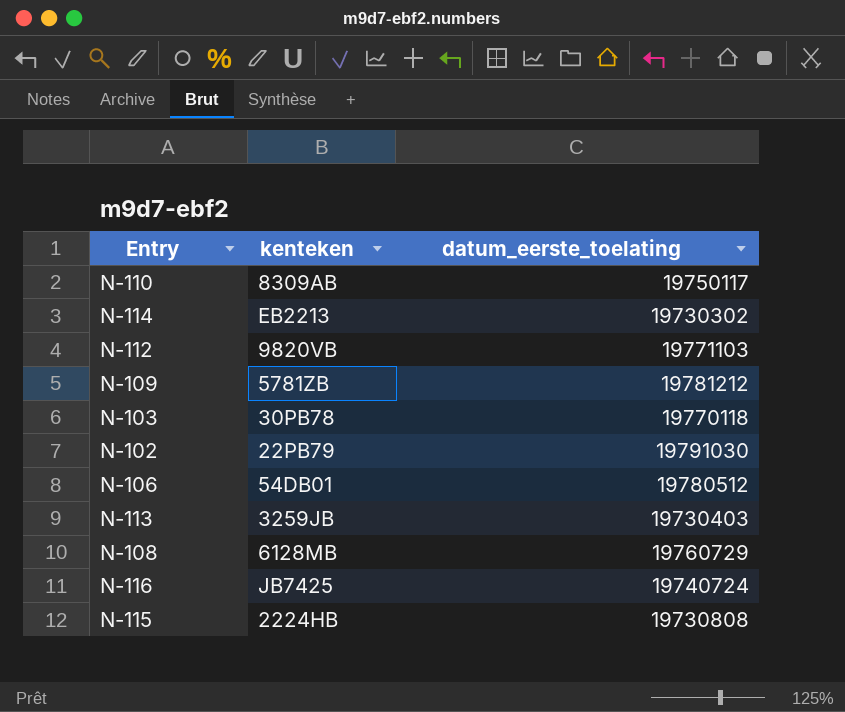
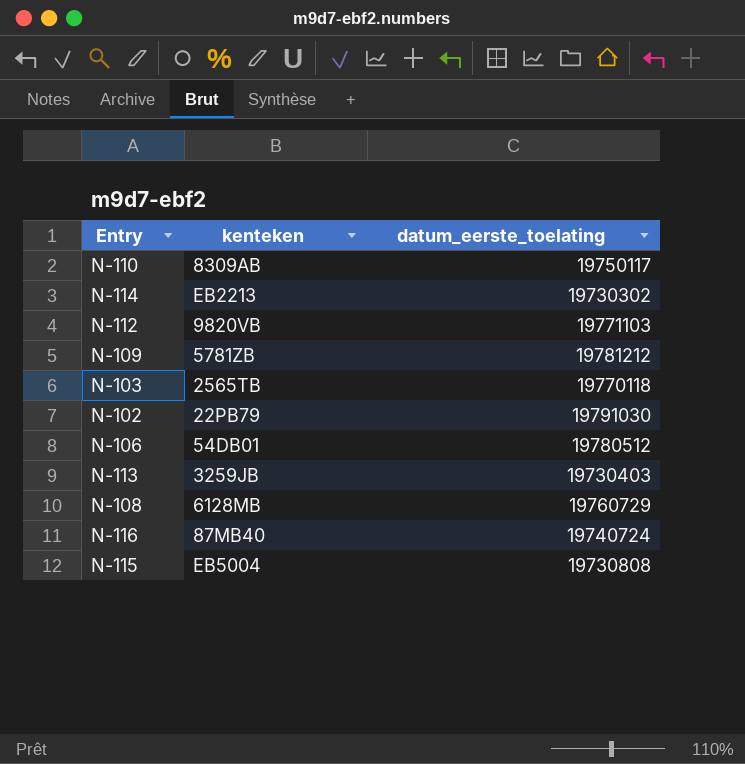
N-103 | kenteken: 30PB78 -> 2565TB
N-116 | kenteken: JB7425 -> 87MB40
N-115 | kenteken: 2224HB -> EB5004

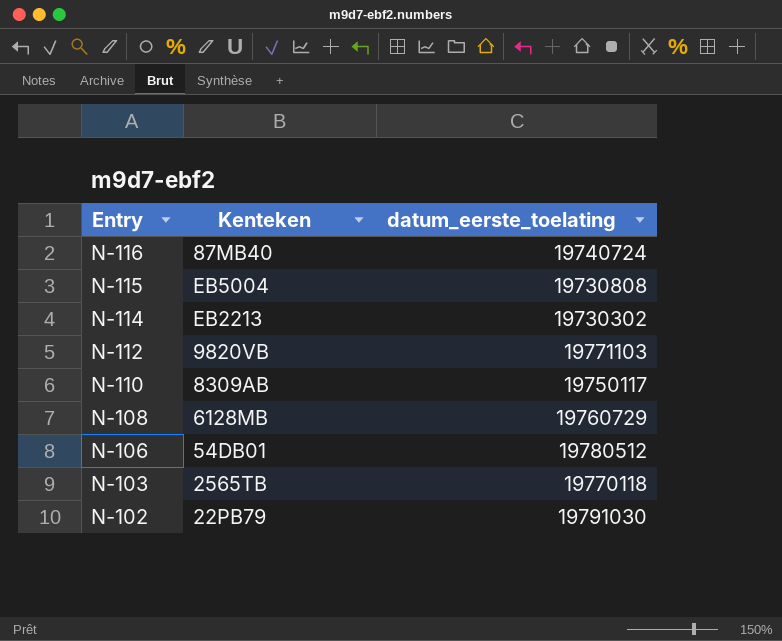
row order: none -> Entry descending
column name: kenteken -> Kenteken
row N-109: 5781ZB | 19781212 -> none
row N-113: 3259JB | 19730403 -> none

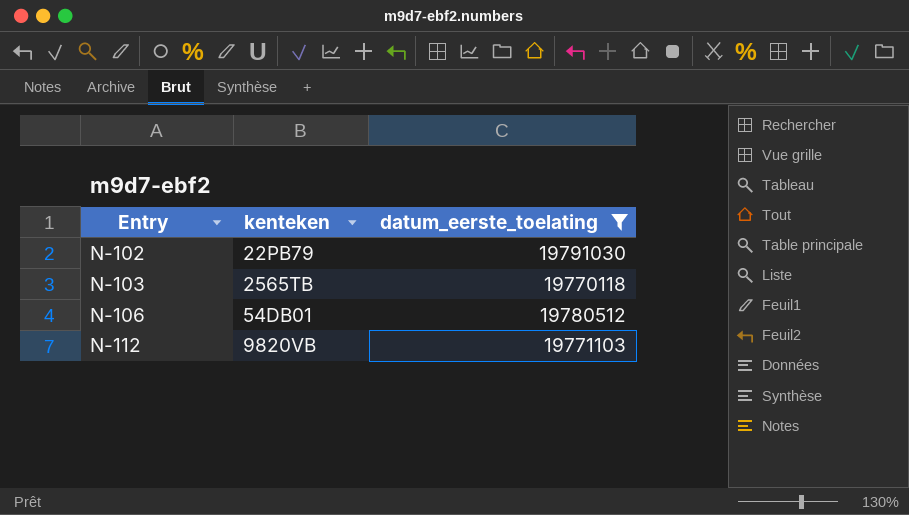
filter: none -> datum_eerste_toelating >= 19770118
row order: Entry descending -> Entry ascending
column name: Kenteken -> kenteken

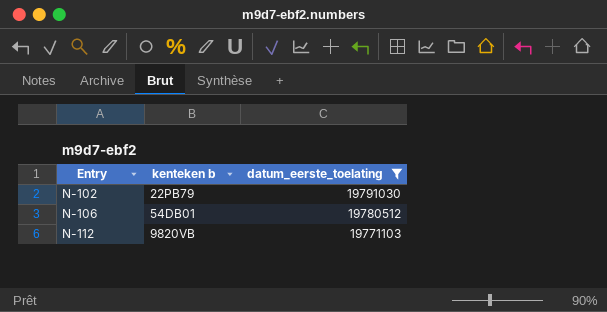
column name: kenteken -> kenteken b
row N-103: 2565TB | 19770118 -> none

